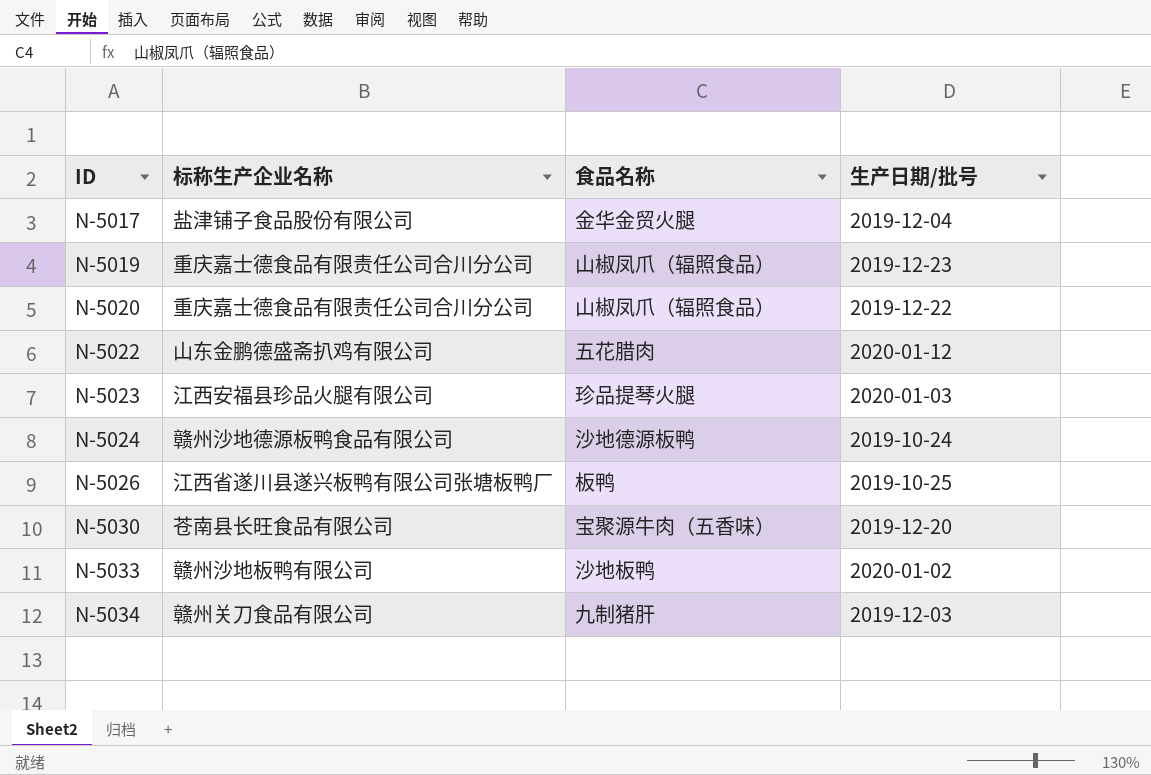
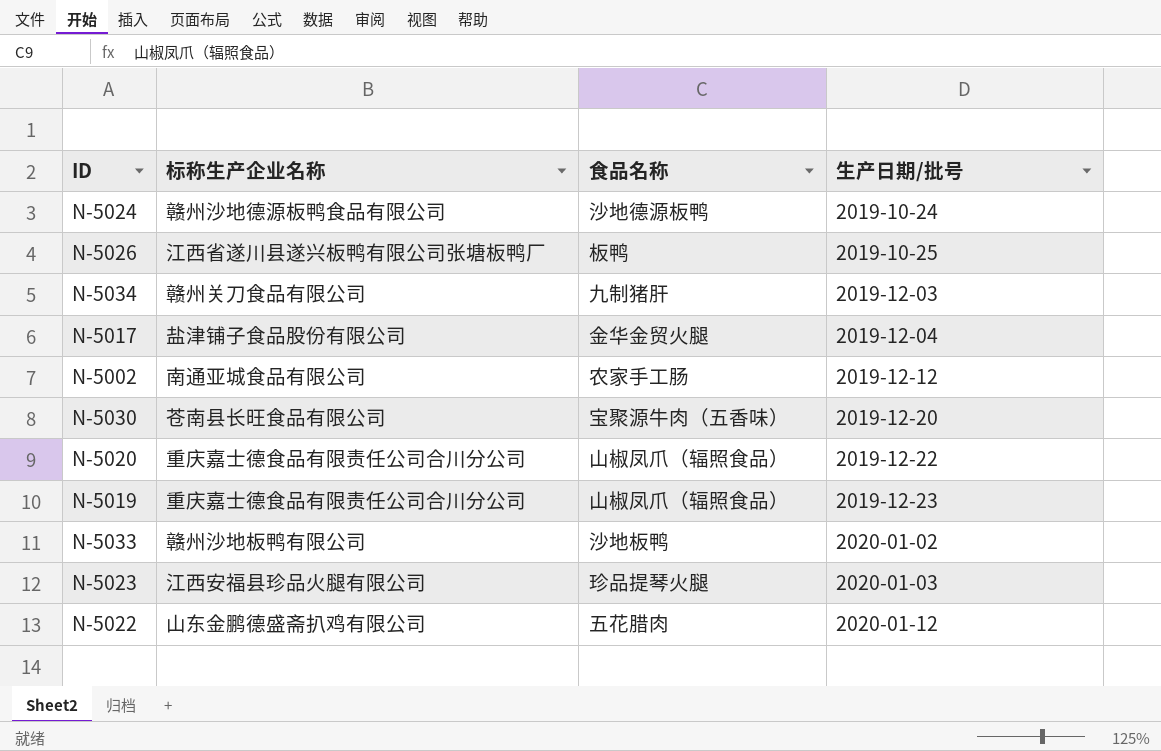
row order: ID ascending -> 生产日期/批号 ascending
row N-5002: none -> 南通亚城食品有限公司 | 农家手工肠 | 2019-12-12

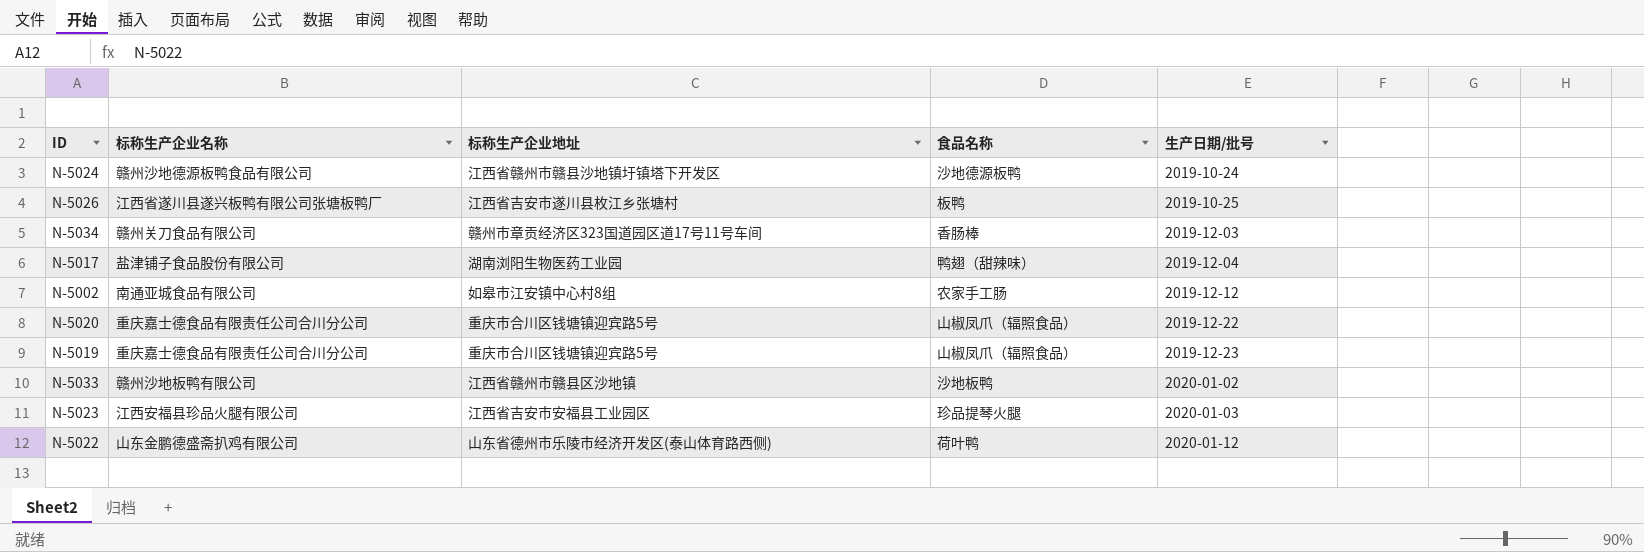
column 标称生产企业地址 | position: none -> 3
row N-5030: 苍南县长旺食品有限公司 | 宝聚源牛肉（五香味） | 2019-12-20 -> none
N-5034 | 食品名称: 九制猪肝 -> 香肠棒
N-5017 | 食品名称: 金华金贸火腿 -> 鸭翅（甜辣味）
N-5022 | 食品名称: 五花腊肉 -> 荷叶鸭

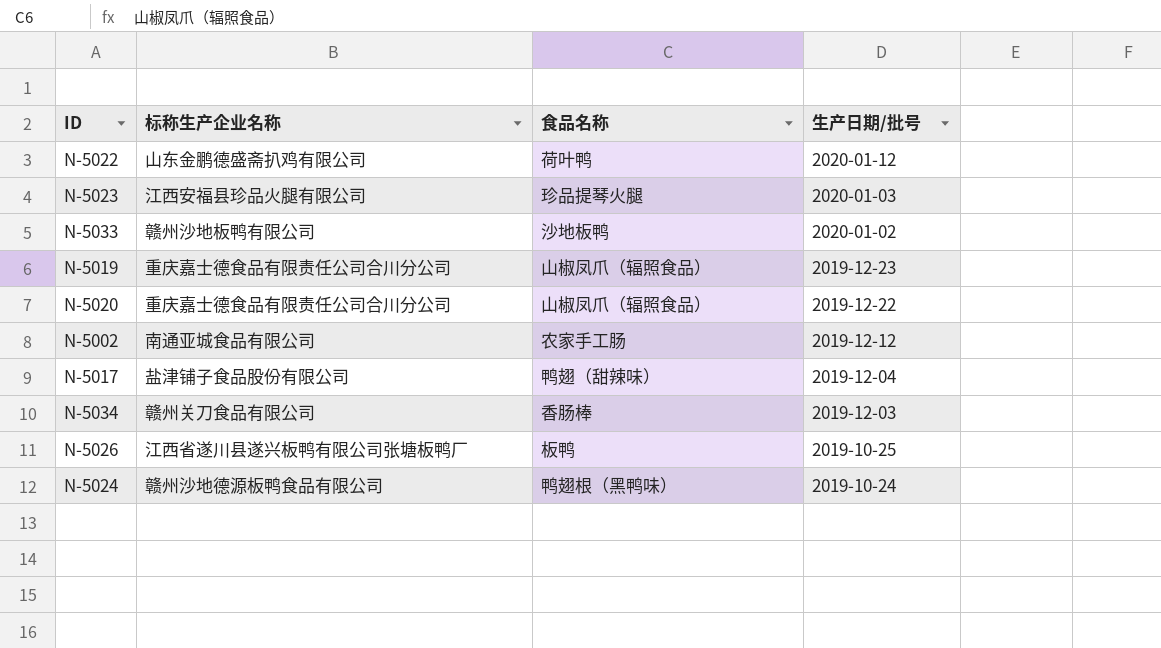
row order: 生产日期/批号 ascending -> 生产日期/批号 descending
column 标称生产企业地址 | position: 3 -> none
N-5024 | 食品名称: 沙地德源板鸭 -> 鸭翅根（黑鸭味）

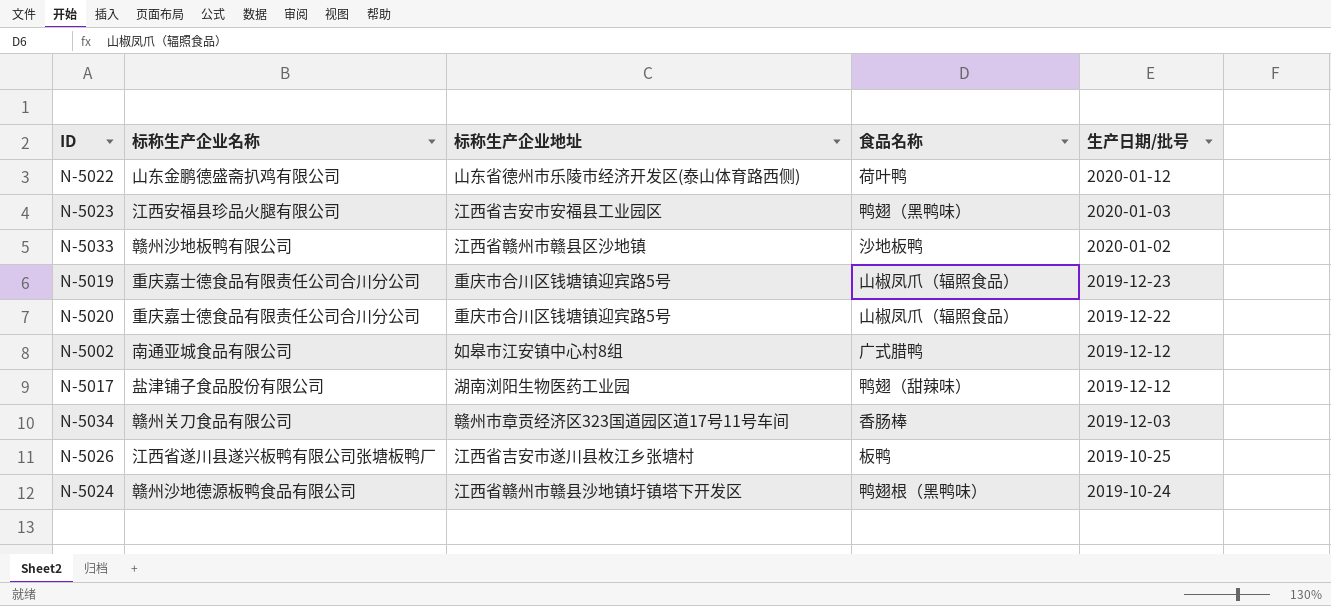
column 标称生产企业地址 | position: none -> 3
N-5023 | 食品名称: 珍品提琴火腿 -> 鸭翅（黑鸭味）
N-5002 | 食品名称: 农家手工肠 -> 广式腊鸭
N-5017 | 生产日期/批号: 2019-12-04 -> 2019-12-12

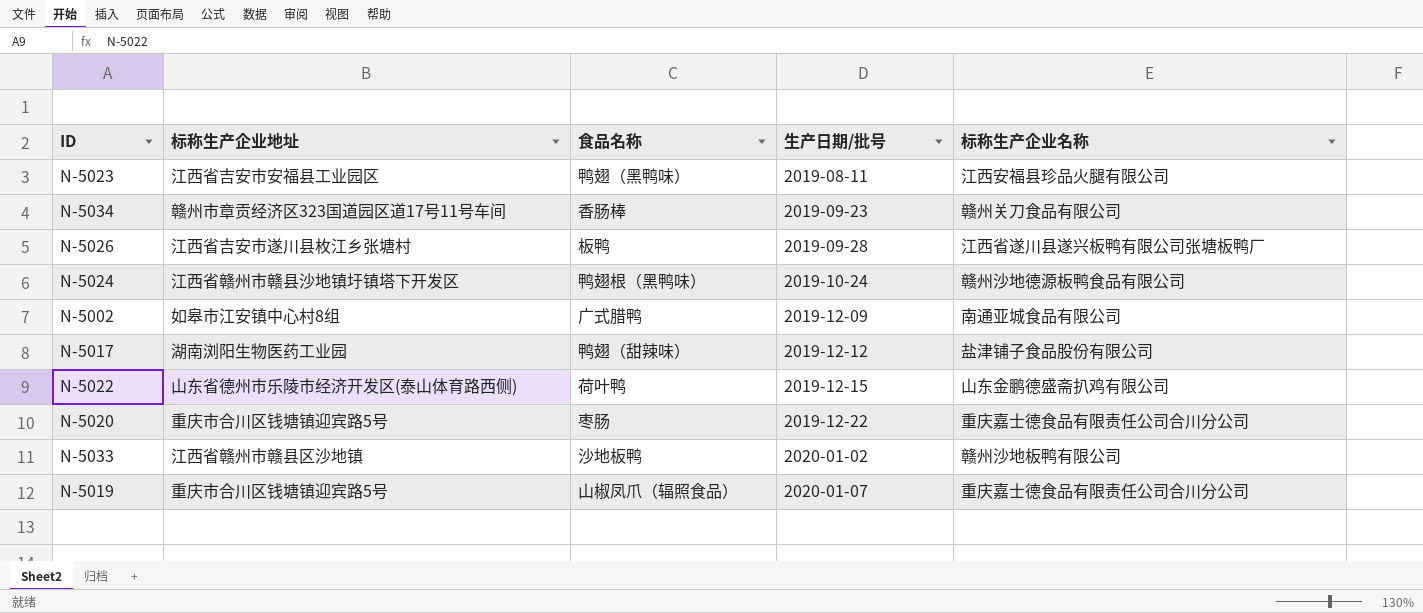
row order: 生产日期/批号 descending -> 生产日期/批号 ascending
column 标称生产企业名称 | position: 2 -> 5
N-5023 | 生产日期/批号: 2020-01-03 -> 2019-08-11
N-5034 | 生产日期/批号: 2019-12-03 -> 2019-09-23
N-5026 | 生产日期/批号: 2019-10-25 -> 2019-09-28
N-5002 | 生产日期/批号: 2019-12-12 -> 2019-12-09
N-5022 | 生产日期/批号: 2020-01-12 -> 2019-12-15
N-5020 | 食品名称: 山椒凤爪（辐照食品） -> 枣肠
N-5019 | 生产日期/批号: 2019-12-23 -> 2020-01-07

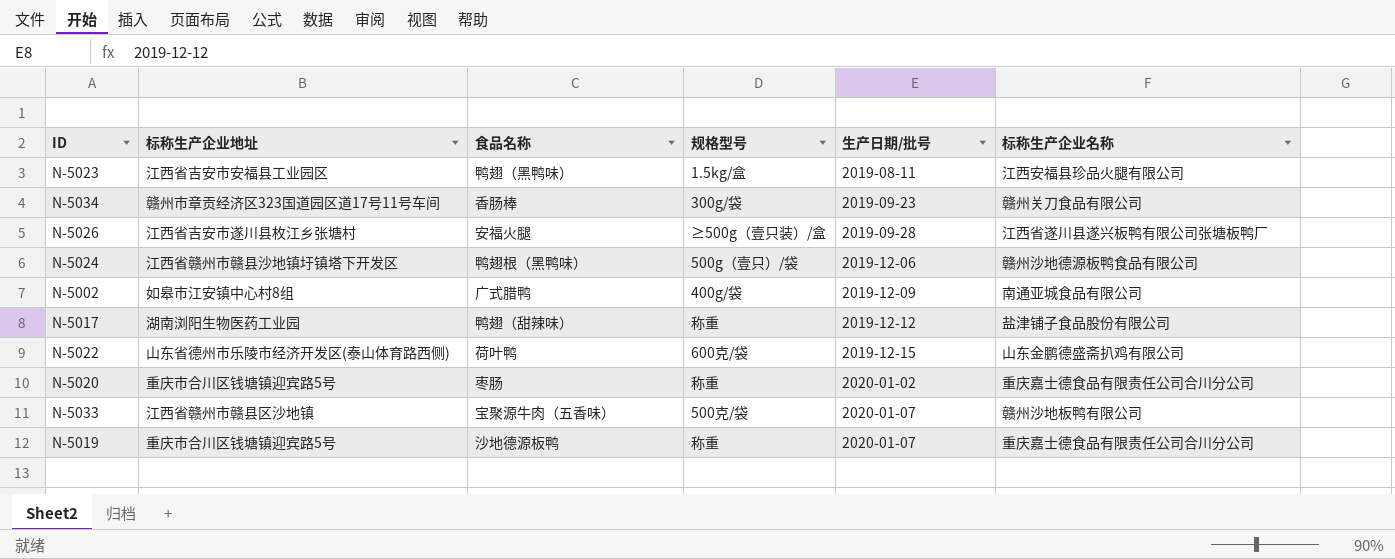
column 规格型号 | position: none -> 4
N-5026 | 食品名称: 板鸭 -> 安福火腿
N-5024 | 生产日期/批号: 2019-10-24 -> 2019-12-06
N-5020 | 生产日期/批号: 2019-12-22 -> 2020-01-02
N-5033 | 食品名称: 沙地板鸭 -> 宝聚源牛肉（五香味）
N-5033 | 生产日期/批号: 2020-01-02 -> 2020-01-07
N-5019 | 食品名称: 山椒凤爪（辐照食品） -> 沙地德源板鸭

